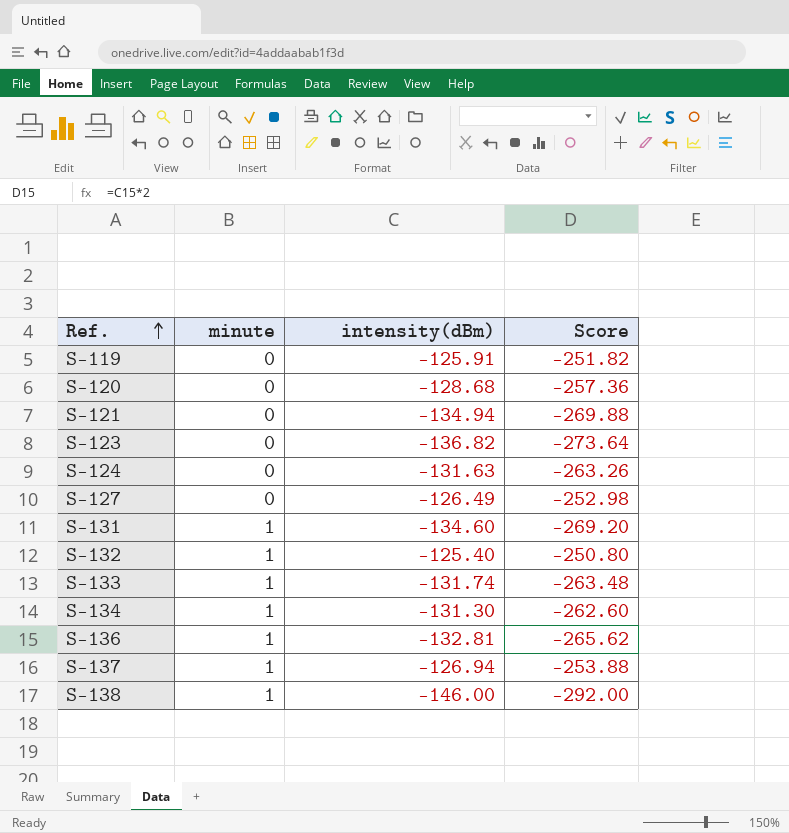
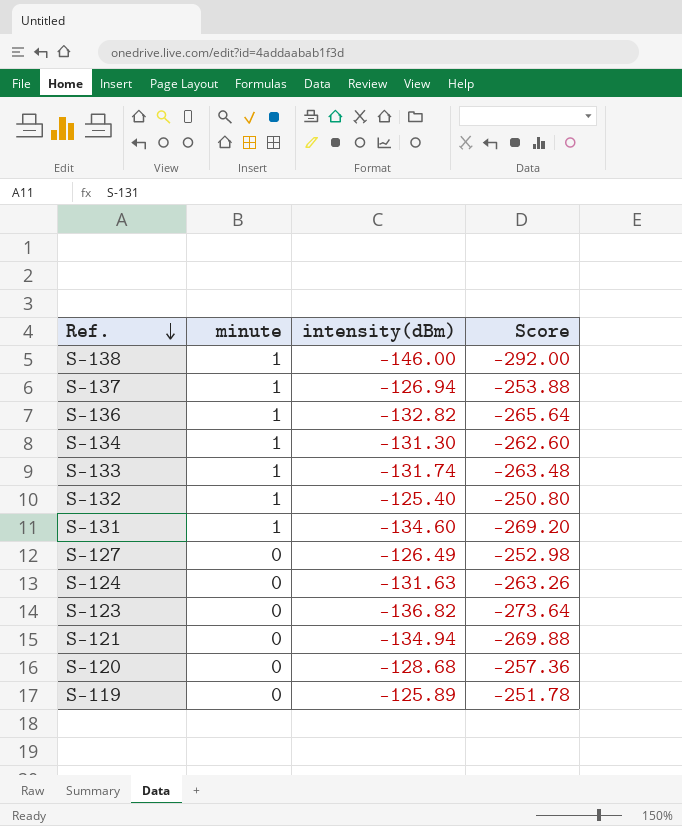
row order: Ref. ascending -> Ref. descending
S-136 | intensity(dBm): -132.81 -> -132.82
S-136 | Score: -265.62 -> -265.64
S-119 | intensity(dBm): -125.91 -> -125.89
S-119 | Score: -251.82 -> -251.78

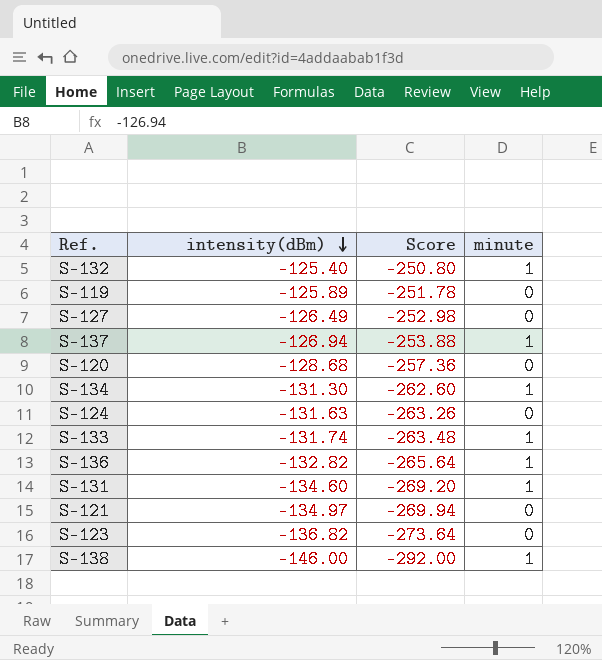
row order: Ref. descending -> intensity(dBm) descending
column minute | position: 2 -> 4
S-121 | intensity(dBm): -134.94 -> -134.97
S-121 | Score: -269.88 -> -269.94

